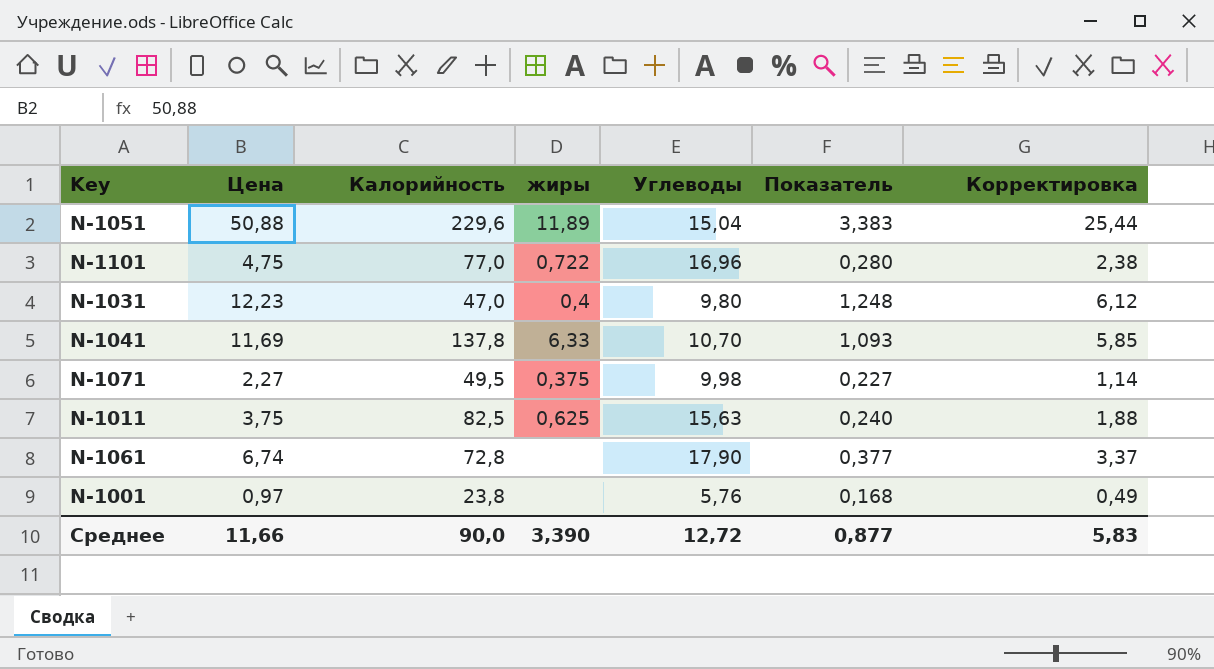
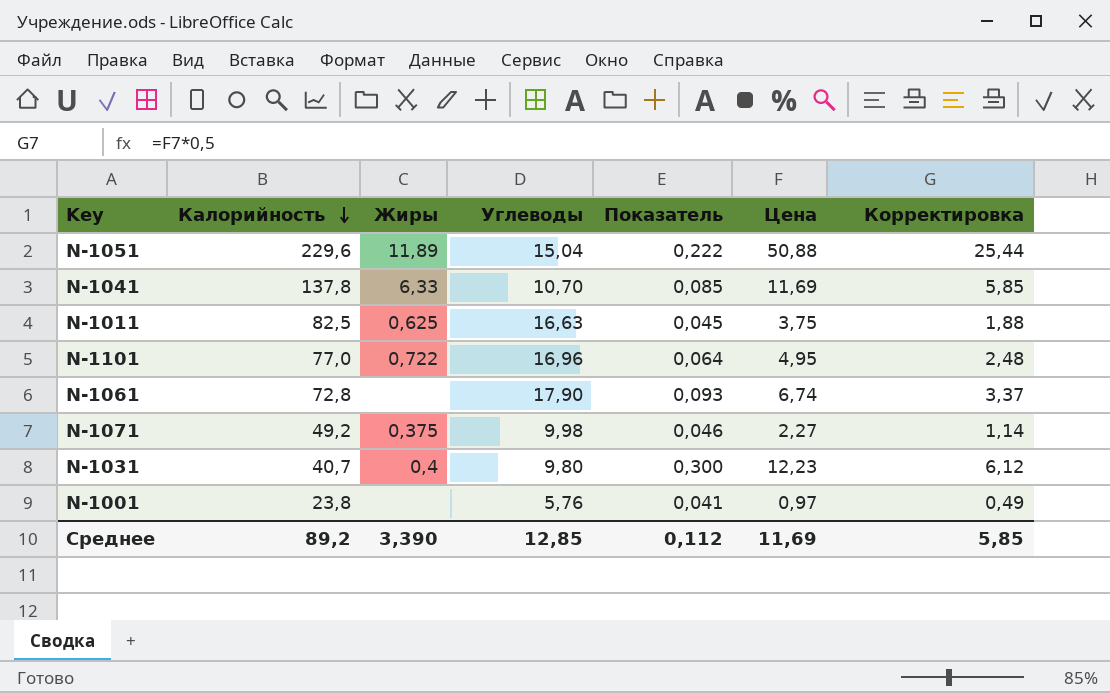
row order: none -> Калорийность descending
column name: жиры -> Жиры
column Показатель | formula: [Цена] / [Углеводы] -> [Цена] / [Калорийность]
column Цена | position: 2 -> 6
N-1011 | Углеводы: 15,63 -> 16,63
N-1101 | Цена: 4,75 -> 4,95
N-1101 | Корректировка: 2,38 -> 2,48
N-1071 | Калорийность: 49,5 -> 49,2
N-1031 | Калорийность: 47,0 -> 40,7
Среднее | Калорийность: 90,0 -> 89,2
Среднее | Углеводы: 12,72 -> 12,85
Среднее | Показатель: 0,877 -> 0,112
Среднее | Цена: 11,66 -> 11,69
Среднее | Корректировка: 5,83 -> 5,85

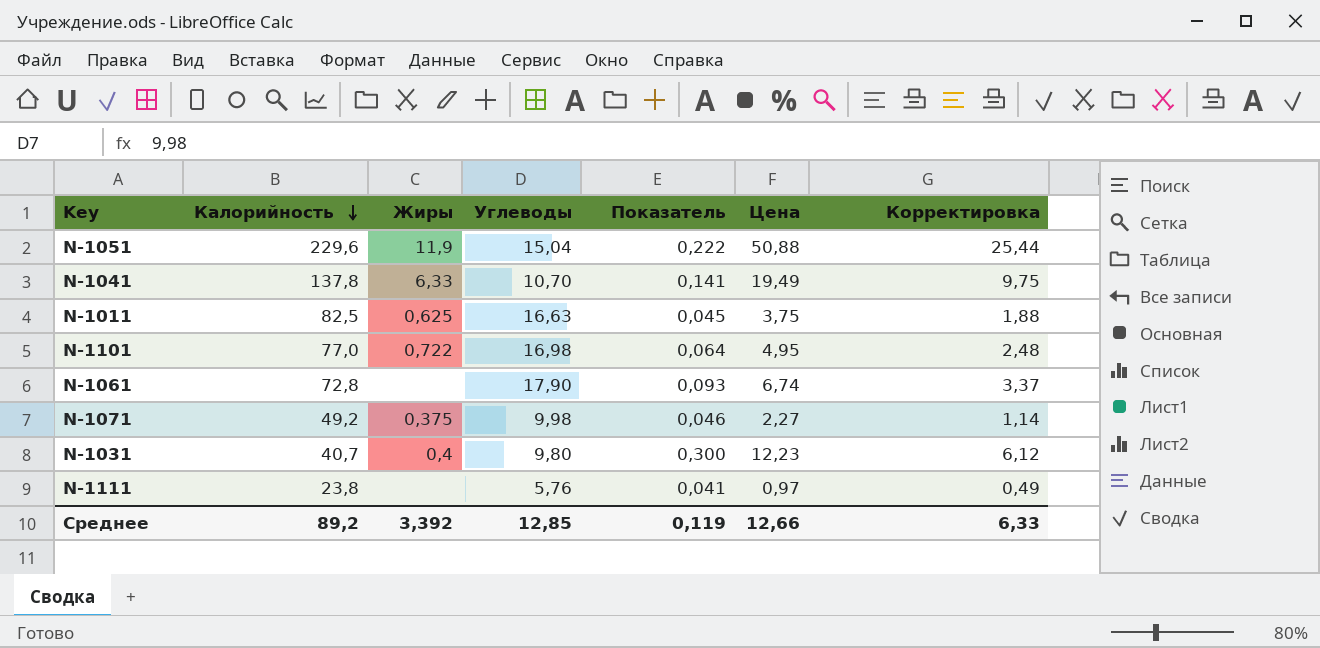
row N-1001: 23,8 | none | 5,76 | 0,041 | 0,97 | 0,49 -> none
N-1051 | Жиры: 11,89 -> 11,9
N-1041 | Показатель: 0,085 -> 0,141
N-1041 | Цена: 11,69 -> 19,49
N-1041 | Корректировка: 5,85 -> 9,75
N-1101 | Углеводы: 16,96 -> 16,98
row N-1111: none -> 23,8 | none | 5,76 | 0,041 | 0,97 | 0,49
Среднее | Жиры: 3,390 -> 3,392
Среднее | Показатель: 0,112 -> 0,119
Среднее | Цена: 11,69 -> 12,66
Среднее | Корректировка: 5,85 -> 6,33

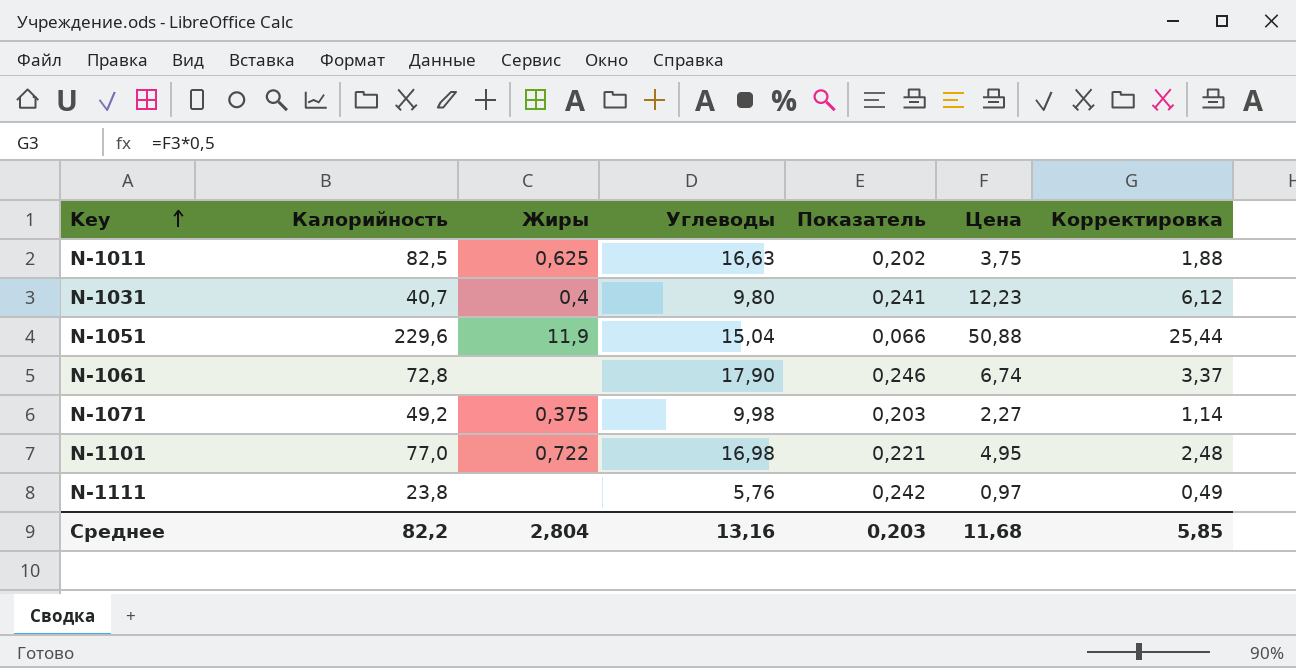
row order: Калорийность descending -> Key ascending
column Показатель | formula: [Цена] / [Калорийность] -> [Углеводы] / [Калорийность]
row N-1041: 137,8 | 6,33 | 10,70 | 0,141 | 19,49 | 9,75 -> none
Среднее | Калорийность: 89,2 -> 82,2
Среднее | Жиры: 3,392 -> 2,804
Среднее | Углеводы: 12,85 -> 13,16
Среднее | Показатель: 0,119 -> 0,203
Среднее | Цена: 12,66 -> 11,68
Среднее | Корректировка: 6,33 -> 5,85

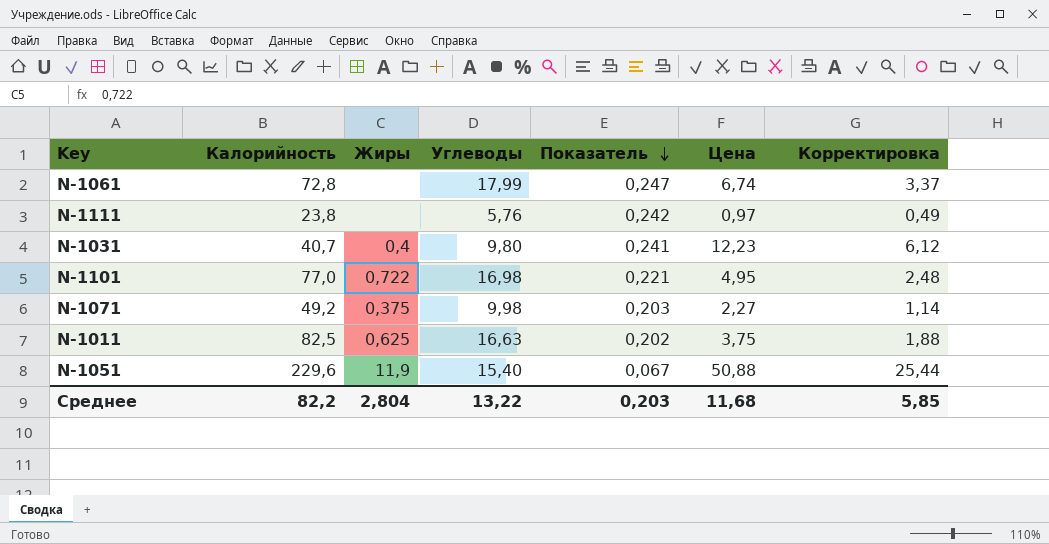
row order: Key ascending -> Показатель descending
N-1061 | Углеводы: 17,90 -> 17,99
N-1061 | Показатель: 0,246 -> 0,247
N-1051 | Углеводы: 15,04 -> 15,40
N-1051 | Показатель: 0,066 -> 0,067
Среднее | Углеводы: 13,16 -> 13,22

